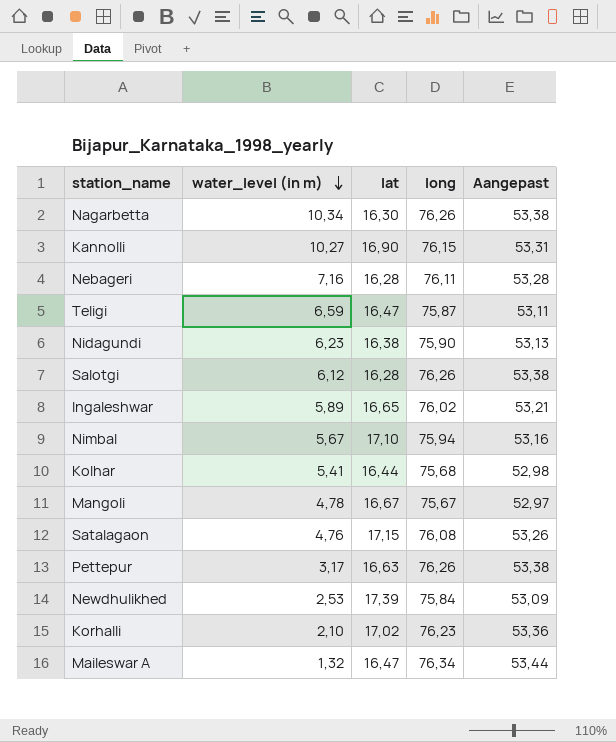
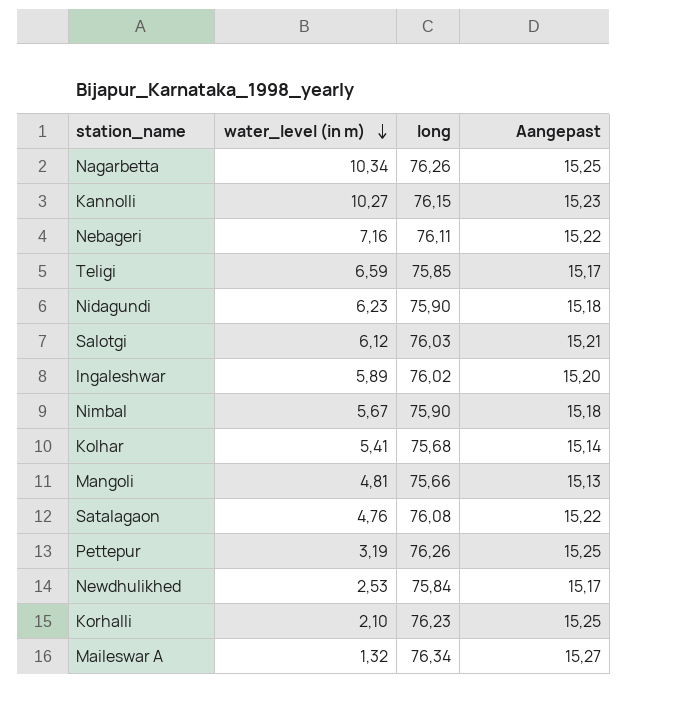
column lat | position: 3 -> none
column Aangepast | formula: [long] * 0,7 -> [long] * 0,2
Teligi | long: 75,87 -> 75,85
Salotgi | long: 76,26 -> 76,03
Nimbal | long: 75,94 -> 75,90
Mangoli | water_level (in m): 4,78 -> 4,81
Mangoli | long: 75,67 -> 75,66
Pettepur | water_level (in m): 3,17 -> 3,19

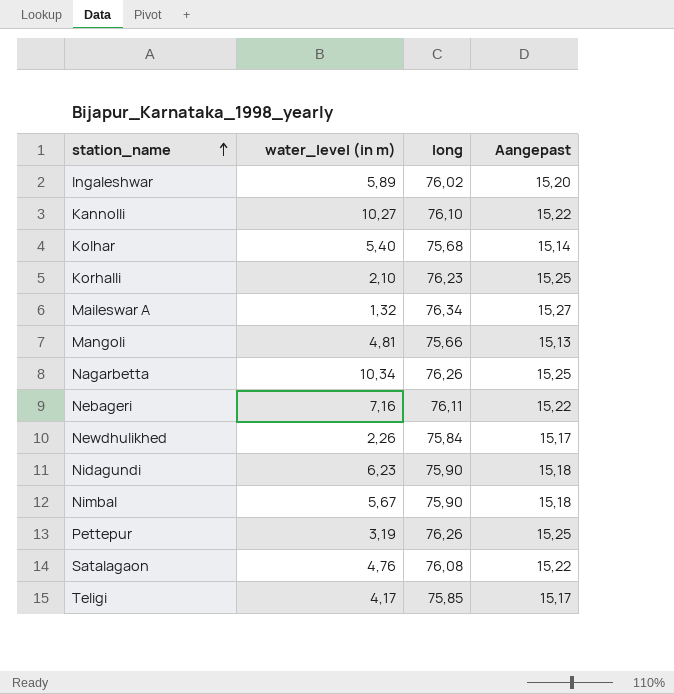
row order: water_level (in m) descending -> station_name ascending
row Salotgi: 6,12 | 76,03 | 15,21 -> none
Kannolli | long: 76,15 -> 76,10
Kannolli | Aangepast: 15,23 -> 15,22
Kolhar | water_level (in m): 5,41 -> 5,40
Newdhulikhed | water_level (in m): 2,53 -> 2,26
Teligi | water_level (in m): 6,59 -> 4,17

